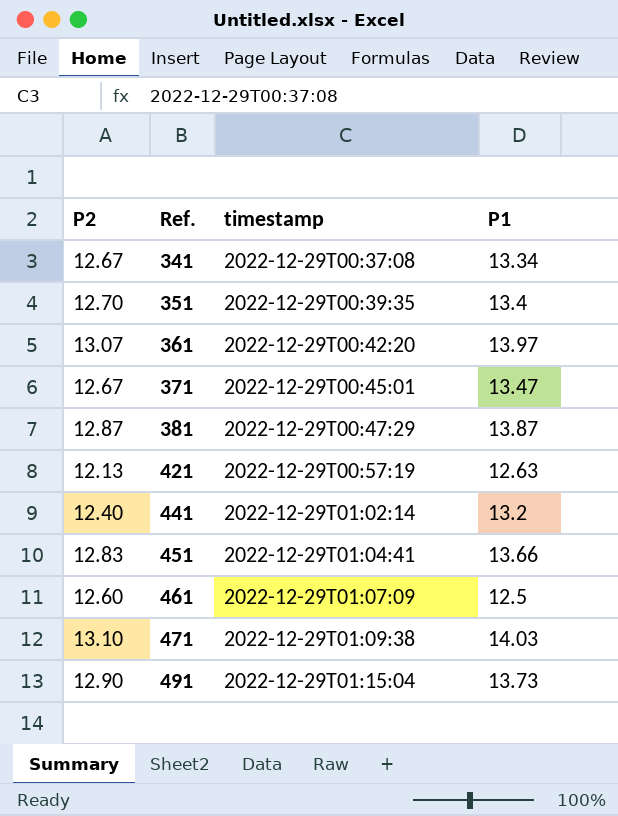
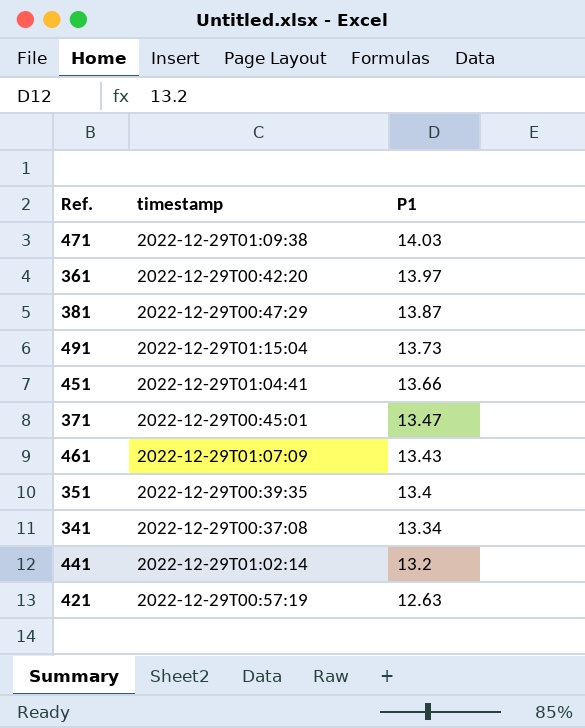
row order: Ref. ascending -> P1 descending
column P2 | position: 1 -> none
461 | P1: 12.5 -> 13.43

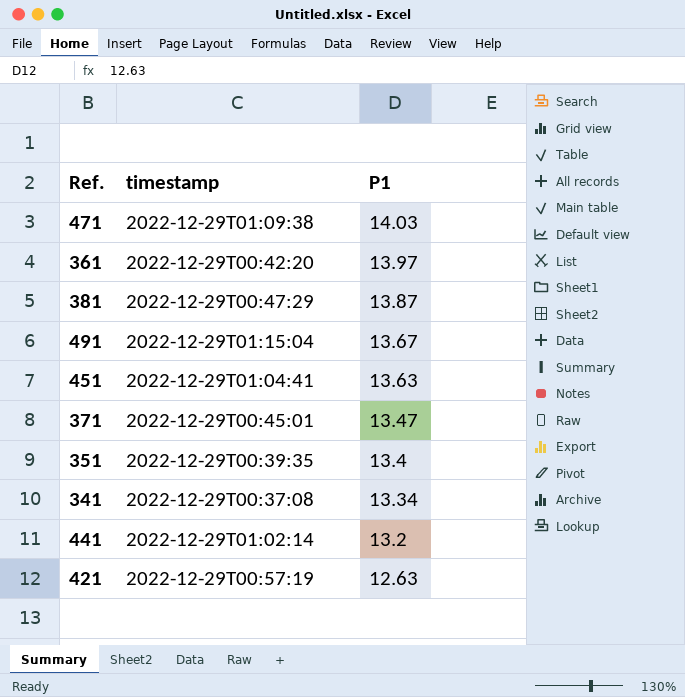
row 461: 2022-12-29T01:07:09 | 13.43 -> none
491 | P1: 13.73 -> 13.67
451 | P1: 13.66 -> 13.63

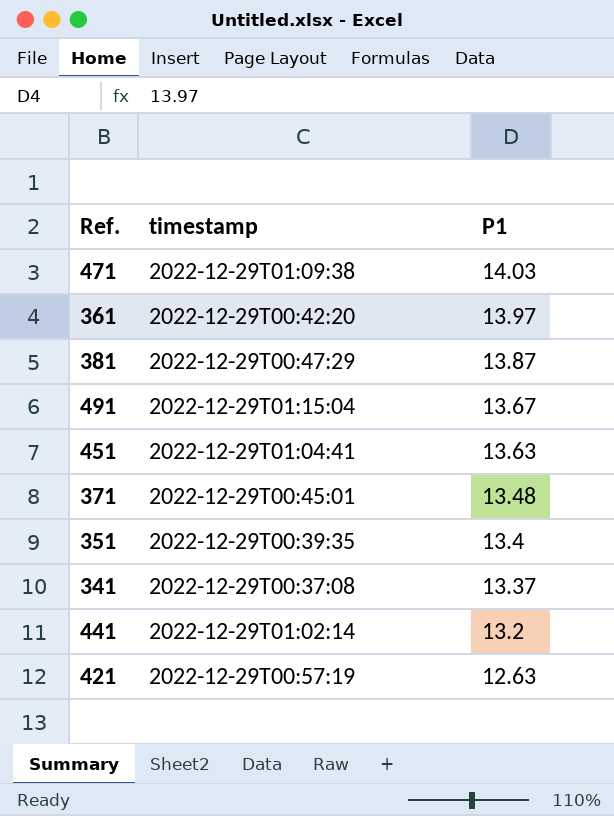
371 | P1: 13.47 -> 13.48
341 | P1: 13.34 -> 13.37

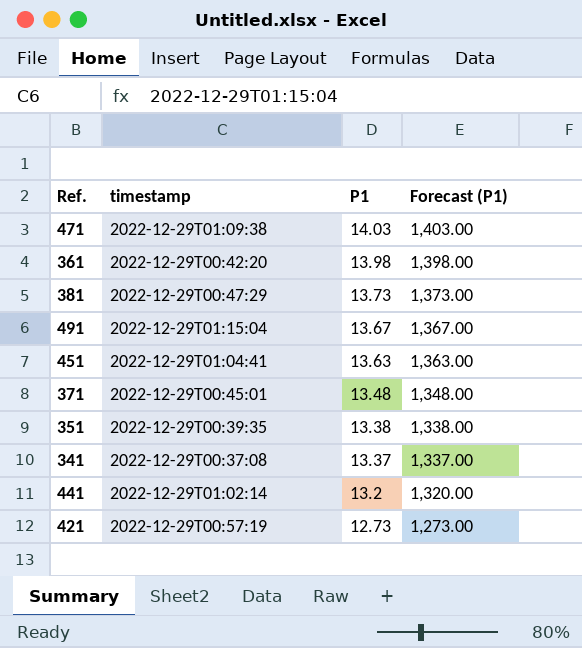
column Forecast (P1) | formula: none -> [P1] * 100
361 | P1: 13.97 -> 13.98
381 | P1: 13.87 -> 13.73
351 | P1: 13.4 -> 13.38
421 | P1: 12.63 -> 12.73

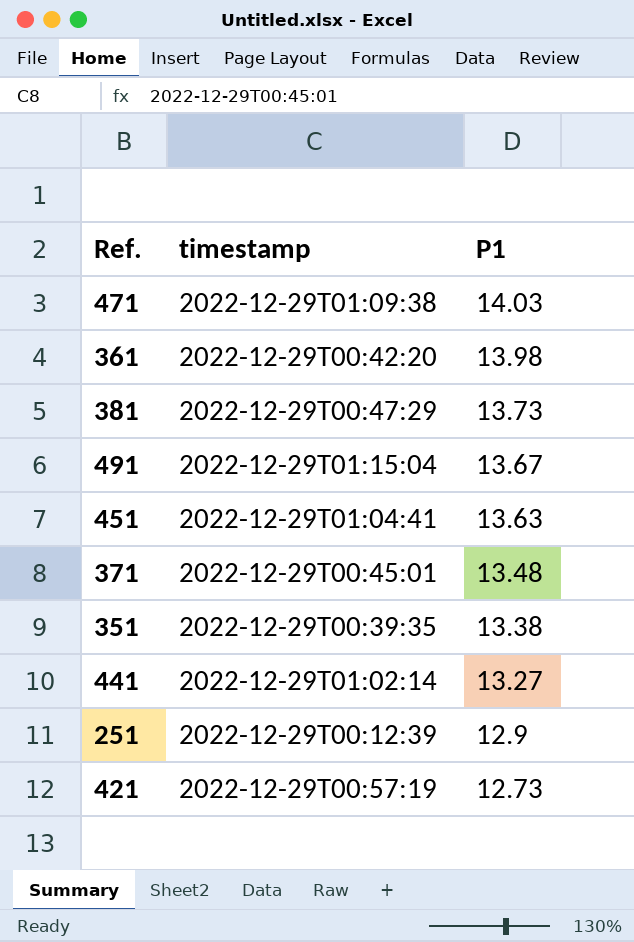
column Forecast (P1) | formula: [P1] * 100 -> none
row 341: 2022-12-29T00:37:08 | 13.37 | 1,337.00 -> none
441 | P1: 13.2 -> 13.27
row 251: none -> 2022-12-29T00:12:39 | 12.9

